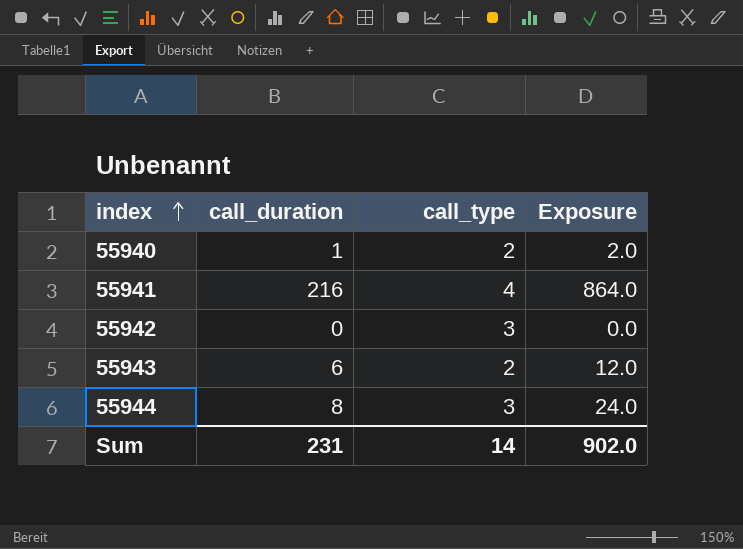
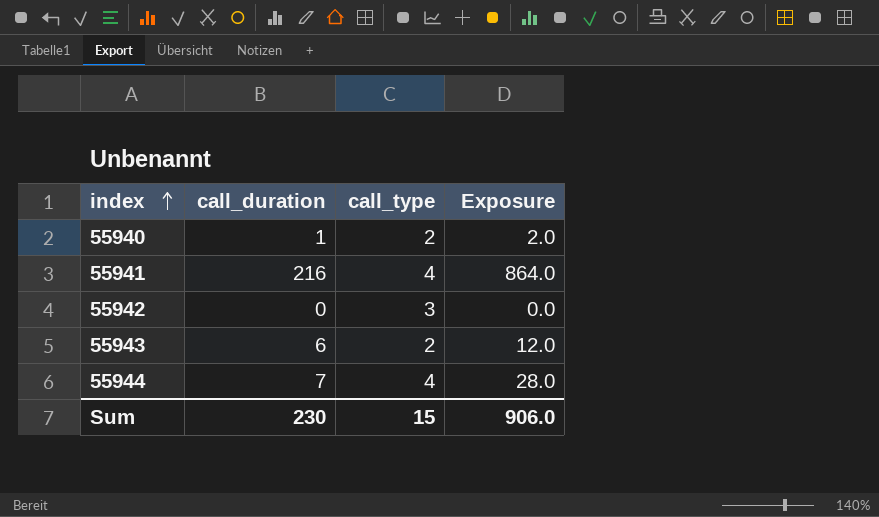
55944 | call_duration: 8 -> 7
55944 | call_type: 3 -> 4
55944 | Exposure: 24.0 -> 28.0
Sum | call_duration: 231 -> 230
Sum | call_type: 14 -> 15
Sum | Exposure: 902.0 -> 906.0

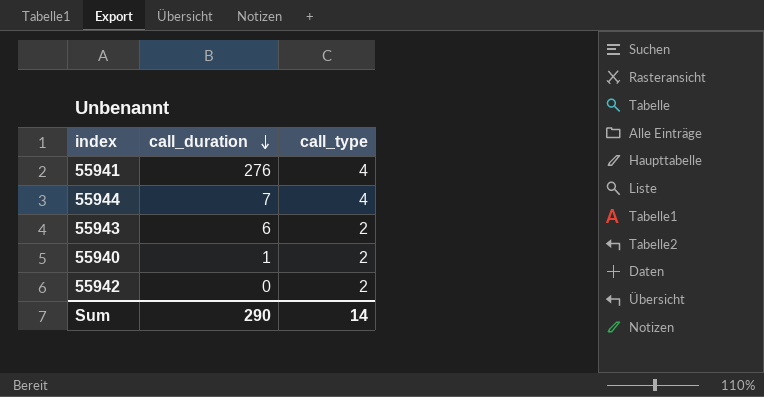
row order: index ascending -> call_duration descending
column Exposure | formula: [call_duration] * [call_type] -> none
55941 | call_duration: 216 -> 276
55942 | call_type: 3 -> 2
Sum | call_duration: 230 -> 290
Sum | call_type: 15 -> 14

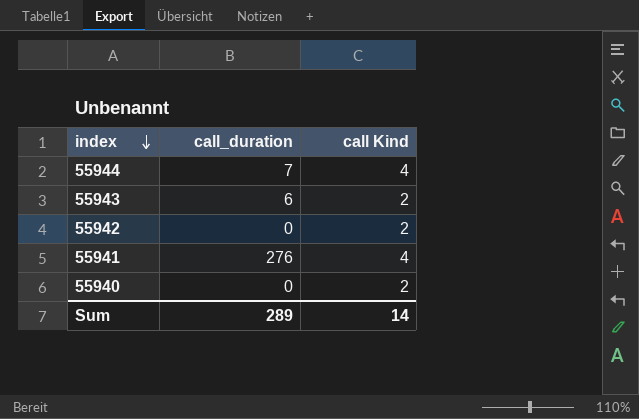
row order: call_duration descending -> index descending
column name: call_type -> call Kind
55940 | call_duration: 1 -> 0
Sum | call_duration: 290 -> 289

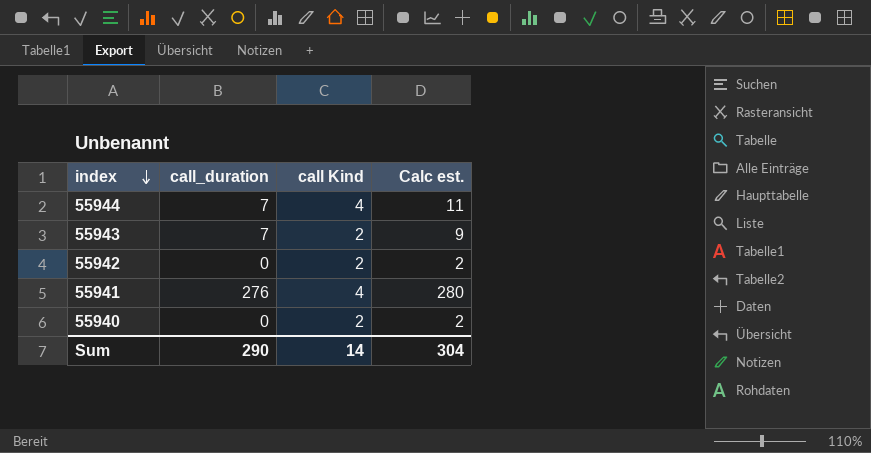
column Calc est. | formula: none -> [call_duration] + [call Kind]
55943 | call_duration: 6 -> 7
Sum | call_duration: 289 -> 290

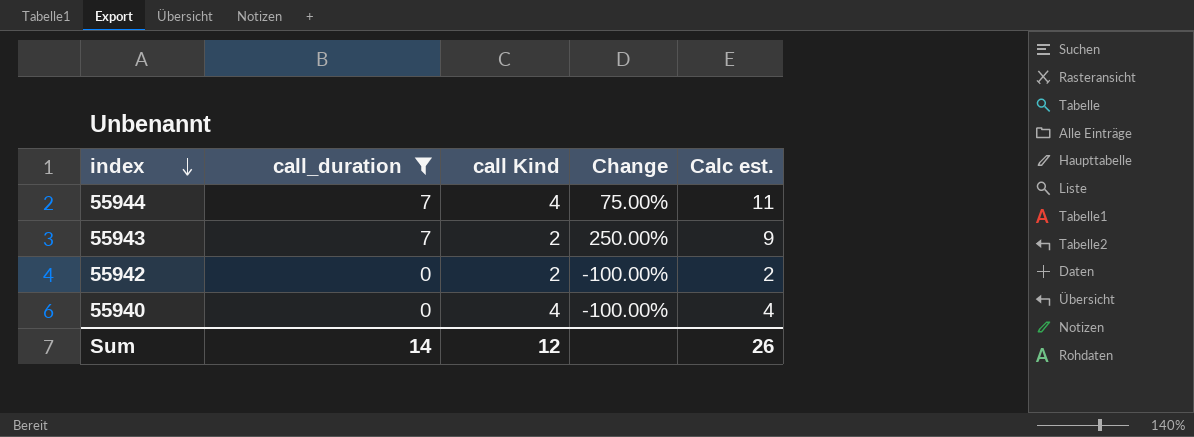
filter: none -> call_duration != 276
column Change | formula: none -> ([call_duration] - [call Kind]) / [call Kind]
55940 | call Kind: 2 -> 4
55940 | Calc est.: 2 -> 4
Sum | call_duration: 290 -> 14
Sum | call Kind: 14 -> 12
Sum | Calc est.: 304 -> 26

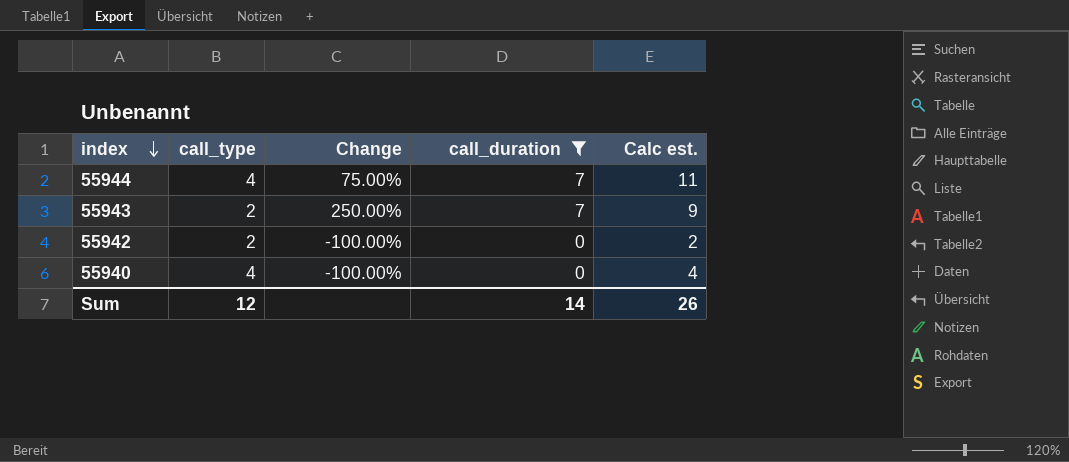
column name: call Kind -> call_type
column call_duration | position: 2 -> 4

